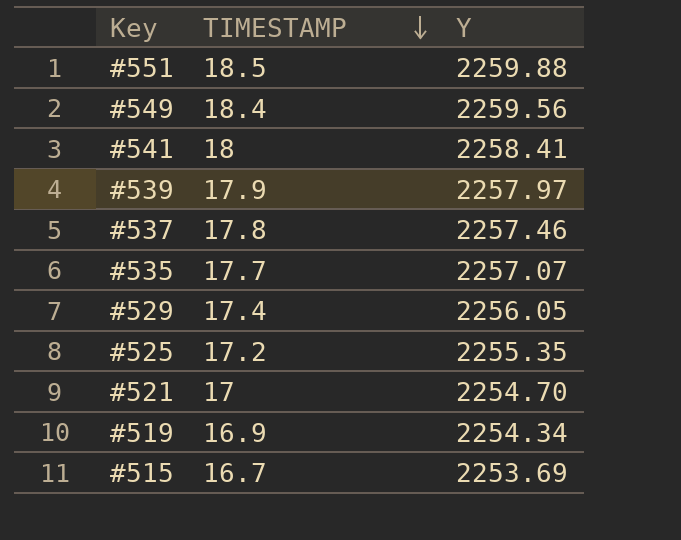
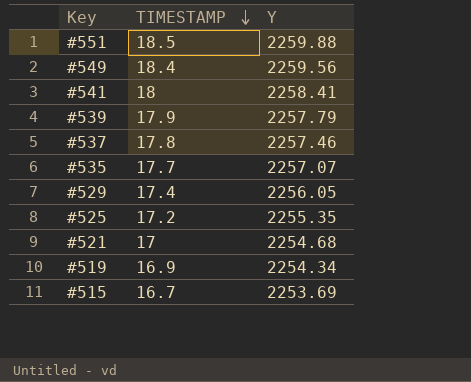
#539 | Y: 2257.97 -> 2257.79
#521 | Y: 2254.70 -> 2254.68

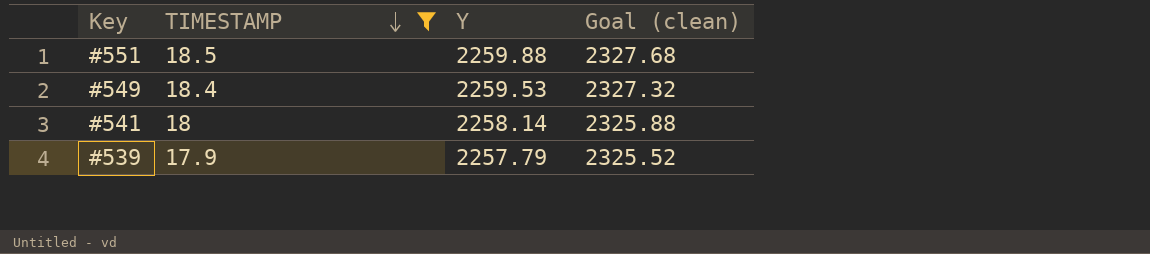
filter: none -> TIMESTAMP >= 17.9
column Goal (clean) | formula: none -> [Y] * 1.03
#549 | Y: 2259.56 -> 2259.53
#541 | Y: 2258.41 -> 2258.14

